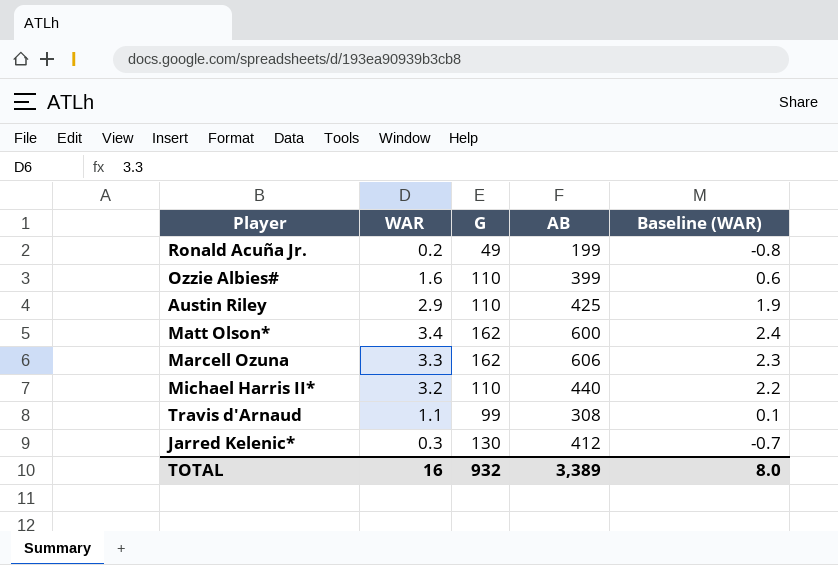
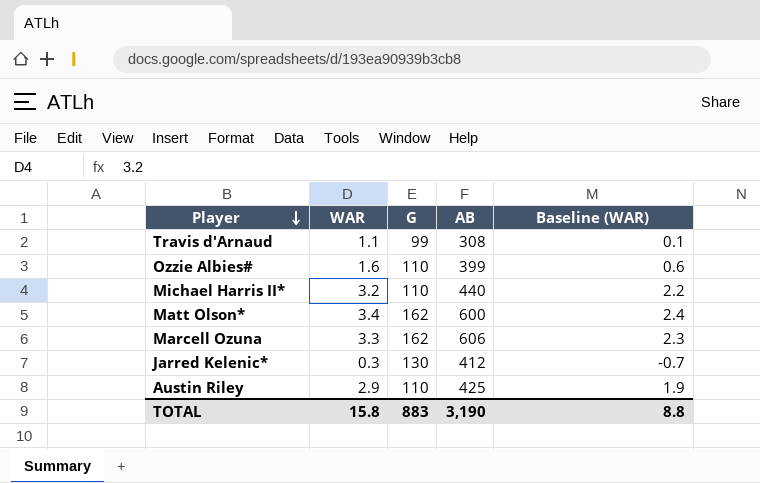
row order: none -> Player descending
row Ronald Acuña Jr.: 0.2 | 49 | 199 | -0.8 -> none
TOTAL | WAR: 16 -> 15.8
TOTAL | G: 932 -> 883
TOTAL | AB: 3,389 -> 3,190
TOTAL | Baseline (WAR): 8.0 -> 8.8

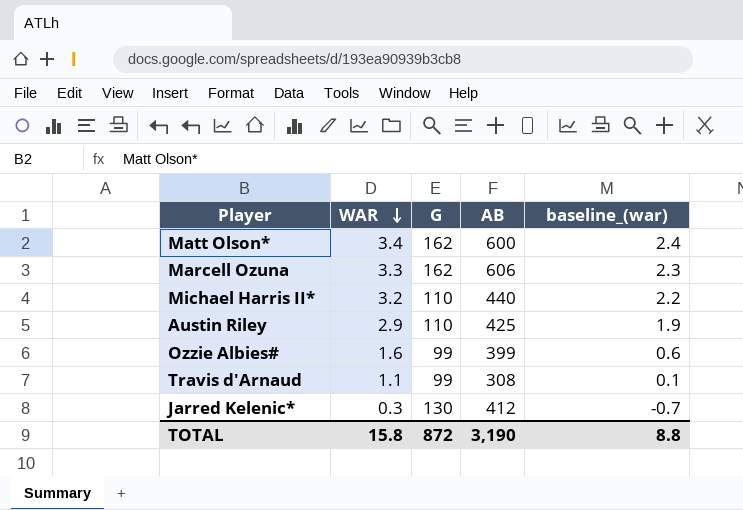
row order: Player descending -> WAR descending
column name: Baseline (WAR) -> baseline_(war)
Ozzie Albies# | G: 110 -> 99
TOTAL | G: 883 -> 872

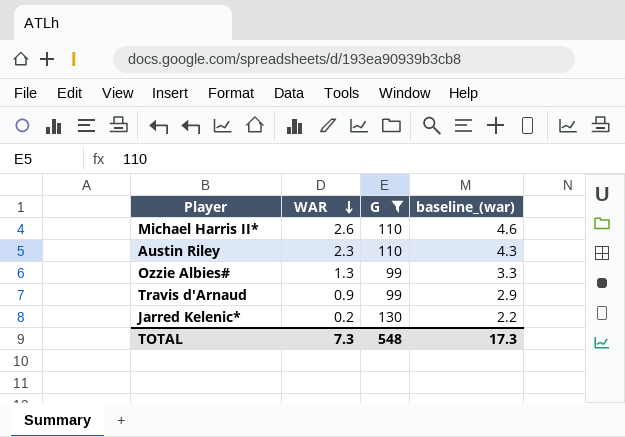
filter: none -> G != 162
column AB | position: 4 -> none
column baseline_(war) | formula: [WAR] - 1 -> [WAR] + 2
Michael Harris II* | WAR: 3.2 -> 2.6
Austin Riley | WAR: 2.9 -> 2.3
Ozzie Albies# | WAR: 1.6 -> 1.3
Travis d'Arnaud | WAR: 1.1 -> 0.9
Jarred Kelenic* | WAR: 0.3 -> 0.2
TOTAL | WAR: 15.8 -> 7.3
TOTAL | G: 872 -> 548
TOTAL | baseline_(war): 8.8 -> 17.3

